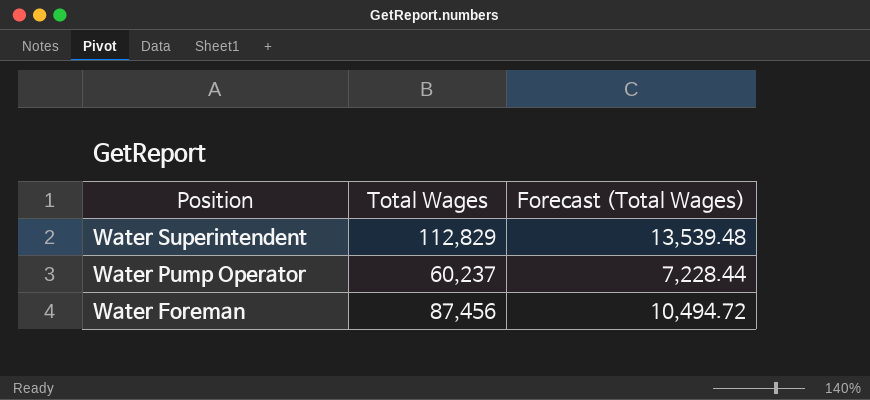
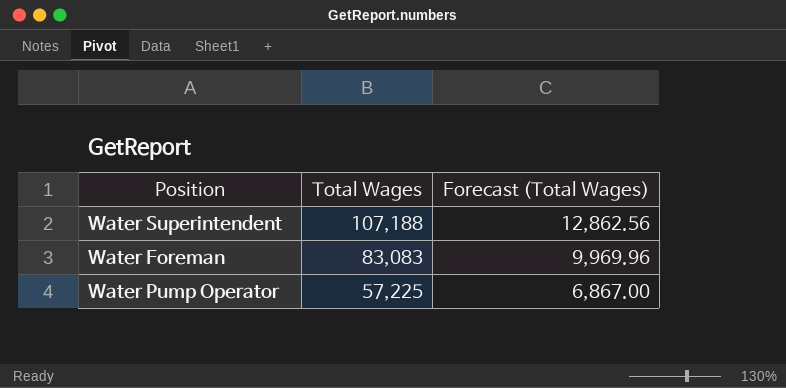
row order: Position descending -> Total Wages descending
Water Superintendent | Total Wages: 112,829 -> 107,188
Water Superintendent | Forecast (Total Wages): 13,539.48 -> 12,862.56
Water Foreman | Total Wages: 87,456 -> 83,083
Water Foreman | Forecast (Total Wages): 10,494.72 -> 9,969.96
Water Pump Operator | Total Wages: 60,237 -> 57,225
Water Pump Operator | Forecast (Total Wages): 7,228.44 -> 6,867.00

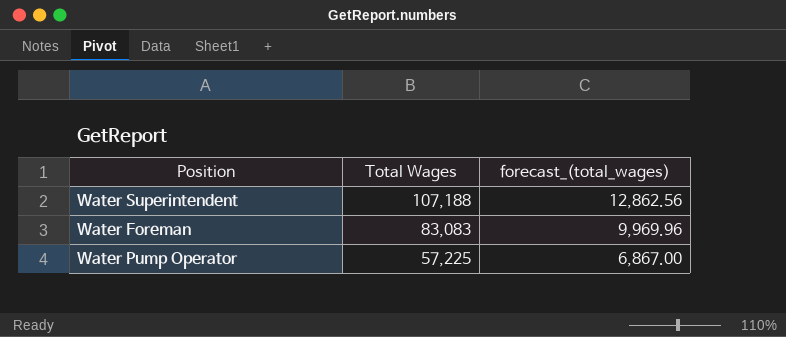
column name: Forecast (Total Wages) -> forecast_(total_wages)

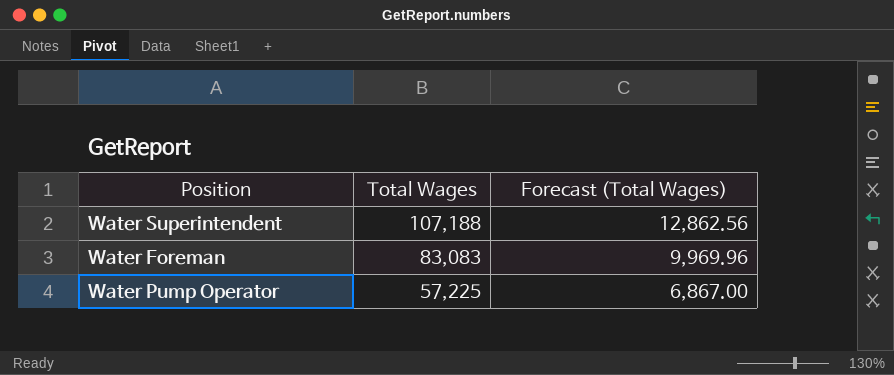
column name: forecast_(total_wages) -> Forecast (Total Wages)

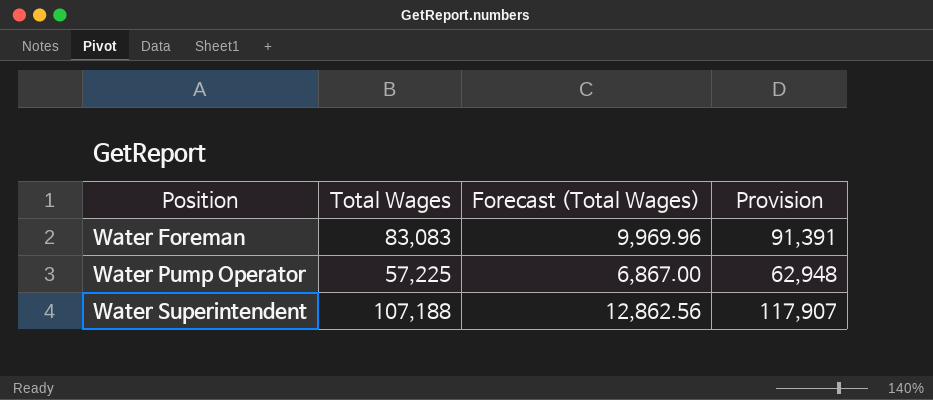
row order: Total Wages descending -> Position ascending
column Provision | formula: none -> [Total Wages] * 1.1

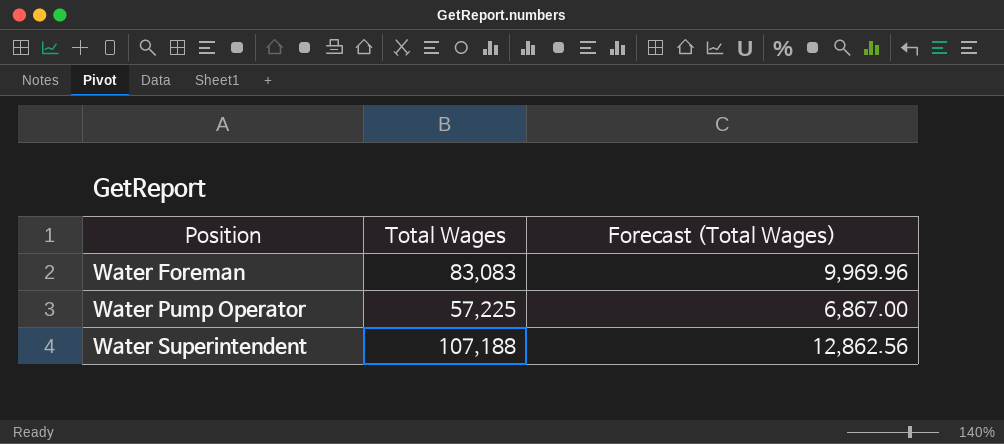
column Provision | formula: [Total Wages] * 1.1 -> none

